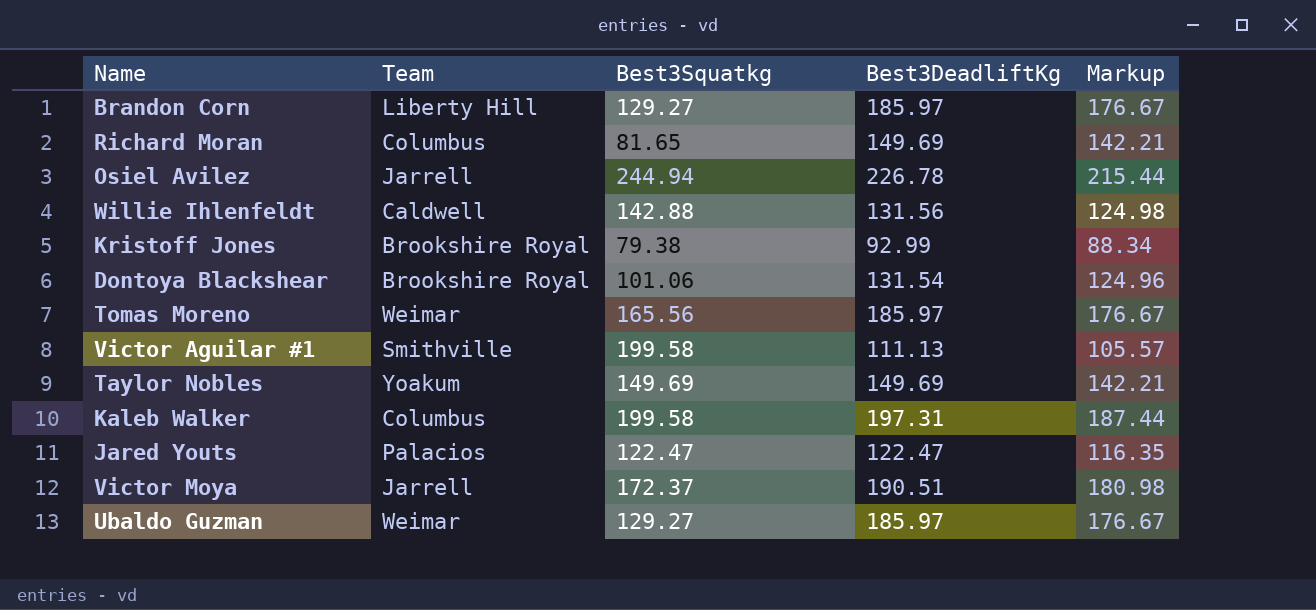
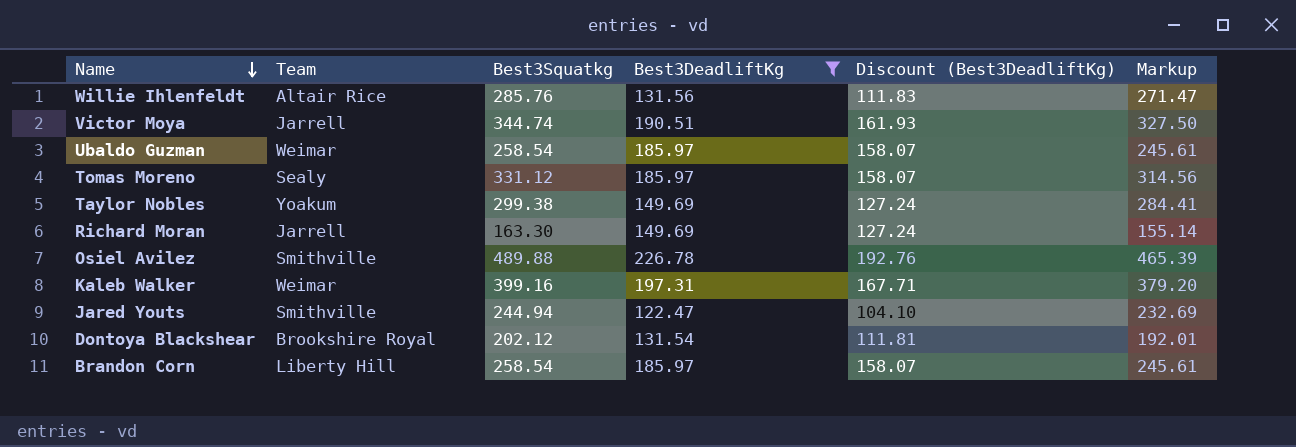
filter: none -> Best3DeadliftKg >= 122.47
row order: none -> Name descending
column Discount (Best3DeadliftKg) | formula: none -> [Best3DeadliftKg] * 0.85
column Markup | formula: [Best3DeadliftKg] * 0.95 -> [Best3Squatkg] * 0.95
Willie Ihlenfeldt | Team: Caldwell -> Altair Rice
Willie Ihlenfeldt | Best3Squatkg: 142.88 -> 285.76
Victor Moya | Best3Squatkg: 172.37 -> 344.74
Ubaldo Guzman | Best3Squatkg: 129.27 -> 258.54
Tomas Moreno | Team: Weimar -> Sealy
Tomas Moreno | Best3Squatkg: 165.56 -> 331.12
Taylor Nobles | Best3Squatkg: 149.69 -> 299.38
Richard Moran | Team: Columbus -> Jarrell
Richard Moran | Best3Squatkg: 81.65 -> 163.30
Osiel Avilez | Team: Jarrell -> Smithville
Osiel Avilez | Best3Squatkg: 244.94 -> 489.88
Kaleb Walker | Team: Columbus -> Weimar
Kaleb Walker | Best3Squatkg: 199.58 -> 399.16
Jared Youts | Team: Palacios -> Smithville
Jared Youts | Best3Squatkg: 122.47 -> 244.94
Dontoya Blackshear | Best3Squatkg: 101.06 -> 202.12
Brandon Corn | Best3Squatkg: 129.27 -> 258.54

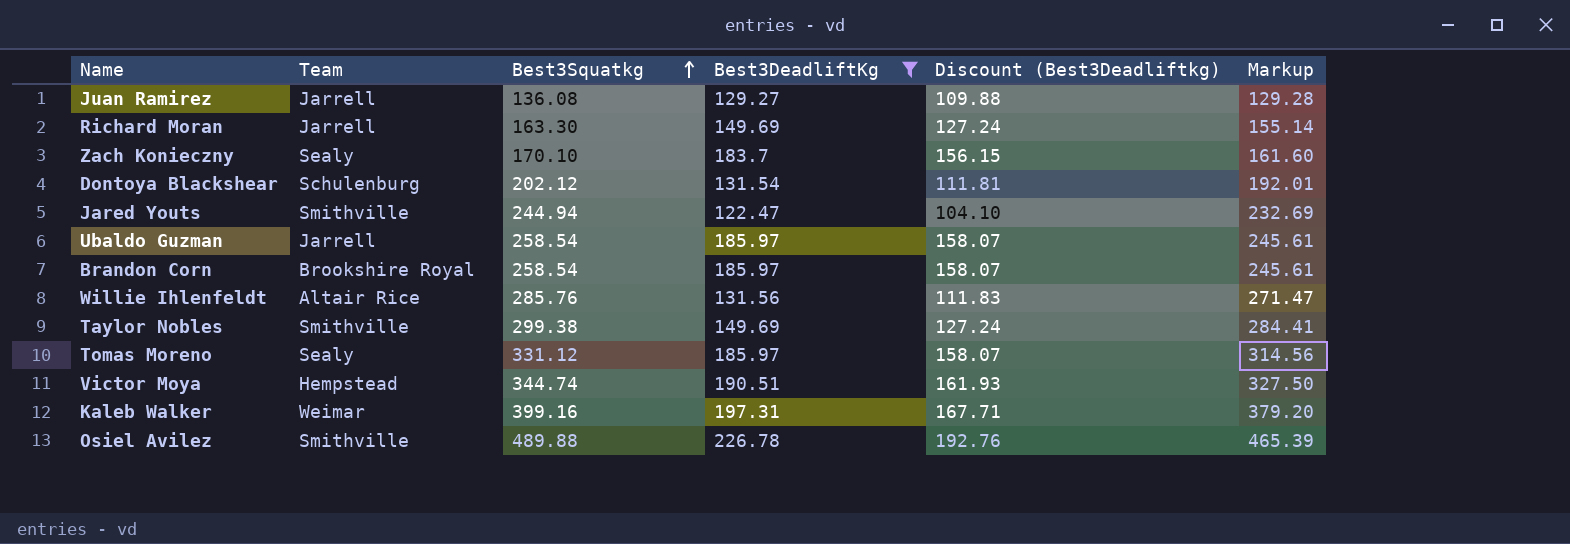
row order: Name descending -> Best3Squatkg ascending
column name: Discount (Best3DeadliftKg) -> Discount (Best3Deadliftkg)
row Juan Ramirez: none -> Jarrell | 136.08 | 129.27 | 109.88 | 129.28
row Zach Konieczny: none -> Sealy | 170.10 | 183.7 | 156.15 | 161.60
Dontoya Blackshear | Team: Brookshire Royal -> Schulenburg
Ubaldo Guzman | Team: Weimar -> Jarrell
Brandon Corn | Team: Liberty Hill -> Brookshire Royal
Taylor Nobles | Team: Yoakum -> Smithville
Victor Moya | Team: Jarrell -> Hempstead

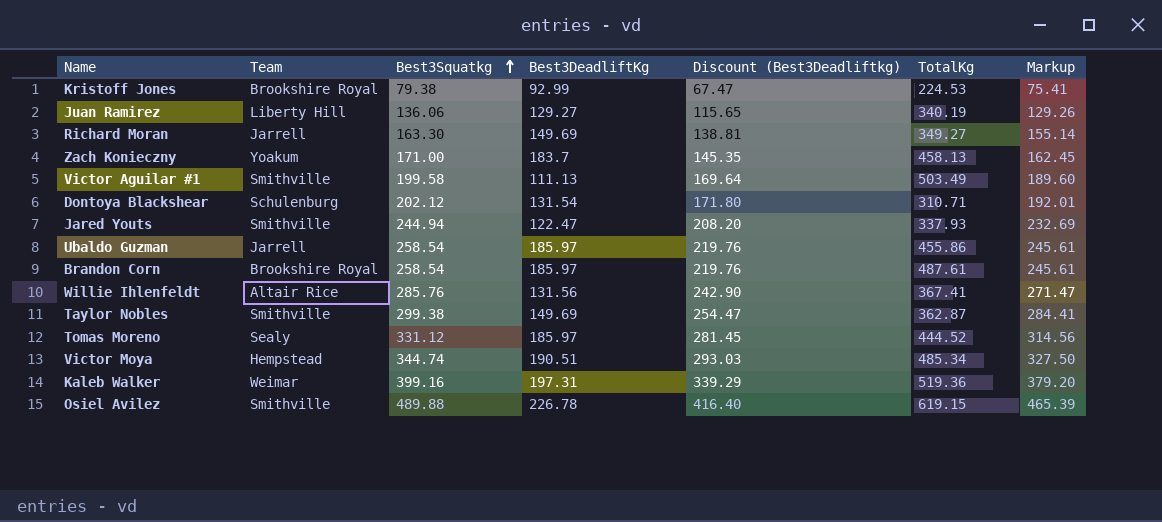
filter: Best3DeadliftKg >= 122.47 -> none
column Discount (Best3Deadliftkg) | formula: [Best3DeadliftKg] * 0.85 -> [Best3Squatkg] * 0.85
column TotalKg | position: none -> 6
Juan Ramirez | Team: Jarrell -> Liberty Hill
Juan Ramirez | Best3Squatkg: 136.08 -> 136.06
Juan Ramirez | Markup: 129.28 -> 129.26
Zach Konieczny | Team: Sealy -> Yoakum
Zach Konieczny | Best3Squatkg: 170.10 -> 171.00
Zach Konieczny | Markup: 161.60 -> 162.45

